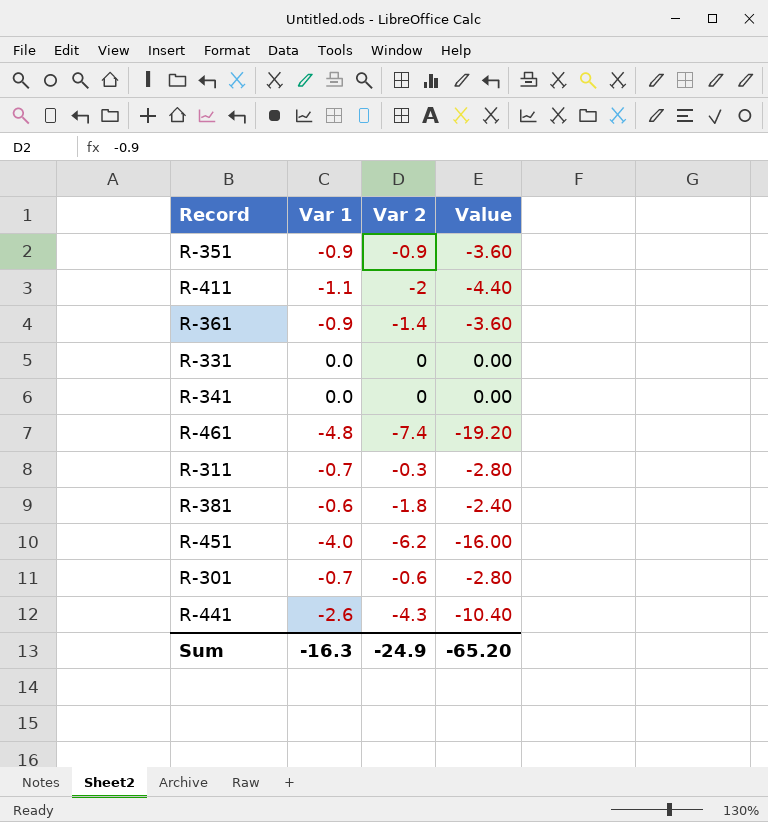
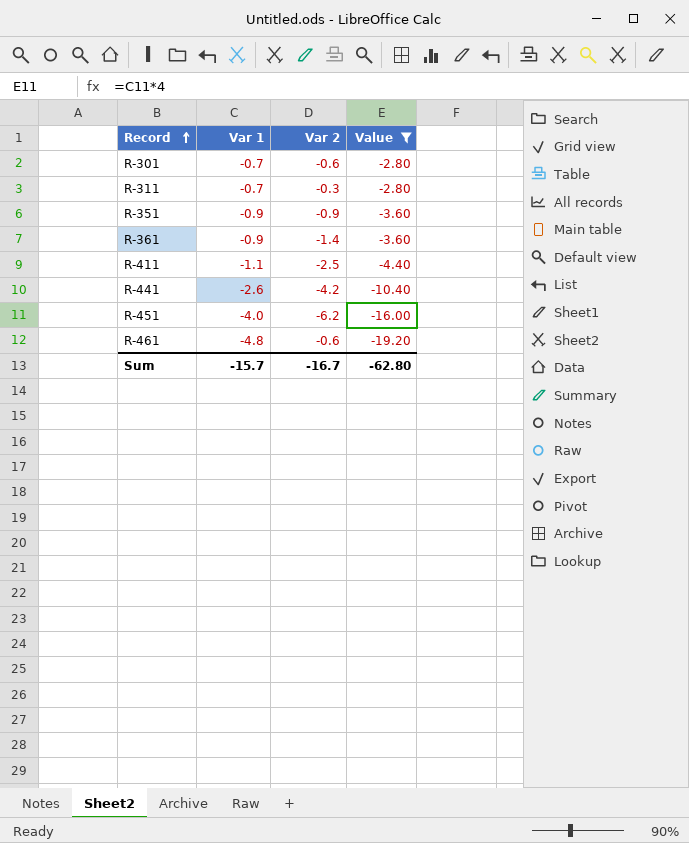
filter: none -> Value <= -2.80
row order: none -> Record ascending
R-411 | Var 2: -2 -> -2.5
R-441 | Var 2: -4.3 -> -4.2
R-461 | Var 2: -7.4 -> -0.6
Sum | Var 1: -16.3 -> -15.7
Sum | Var 2: -24.9 -> -16.7
Sum | Value: -65.20 -> -62.80

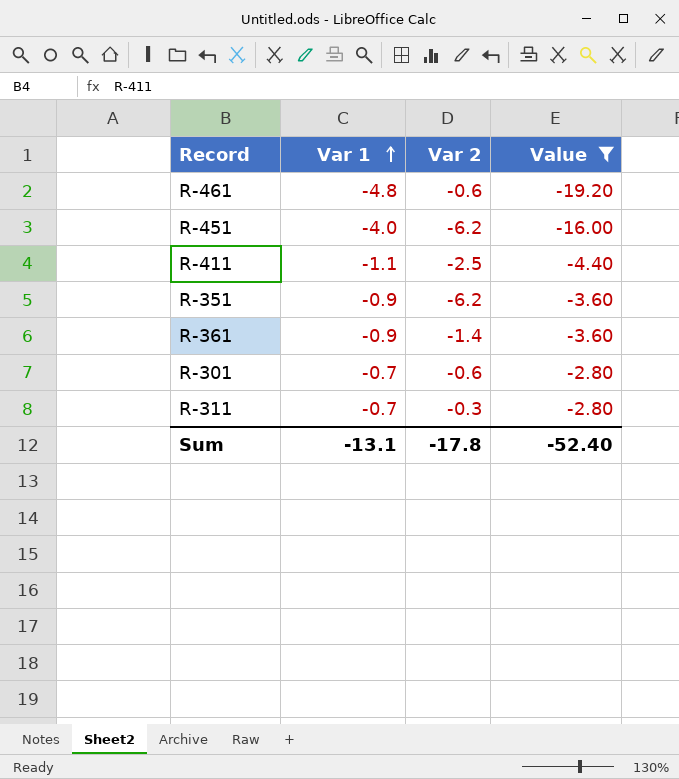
row order: Record ascending -> Var 1 ascending
row R-441: -2.6 | -4.2 | -10.40 -> none
R-351 | Var 2: -0.9 -> -6.2
Sum | Var 1: -15.7 -> -13.1
Sum | Var 2: -16.7 -> -17.8
Sum | Value: -62.80 -> -52.40

